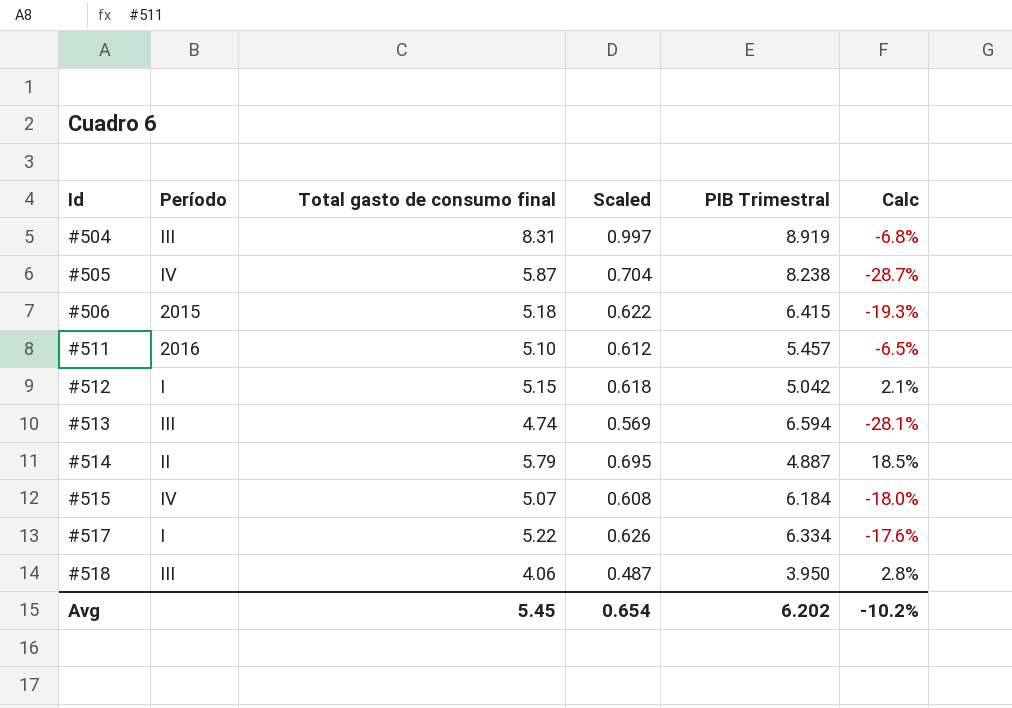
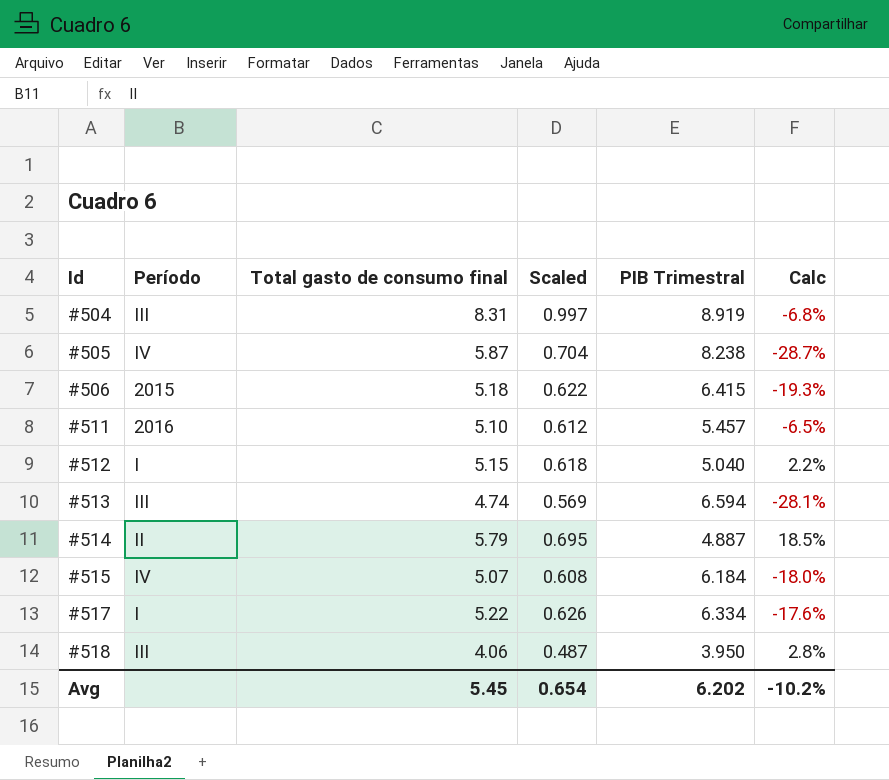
#512 | PIB Trimestral: 5.042 -> 5.040
#512 | Calc: 2.1% -> 2.2%

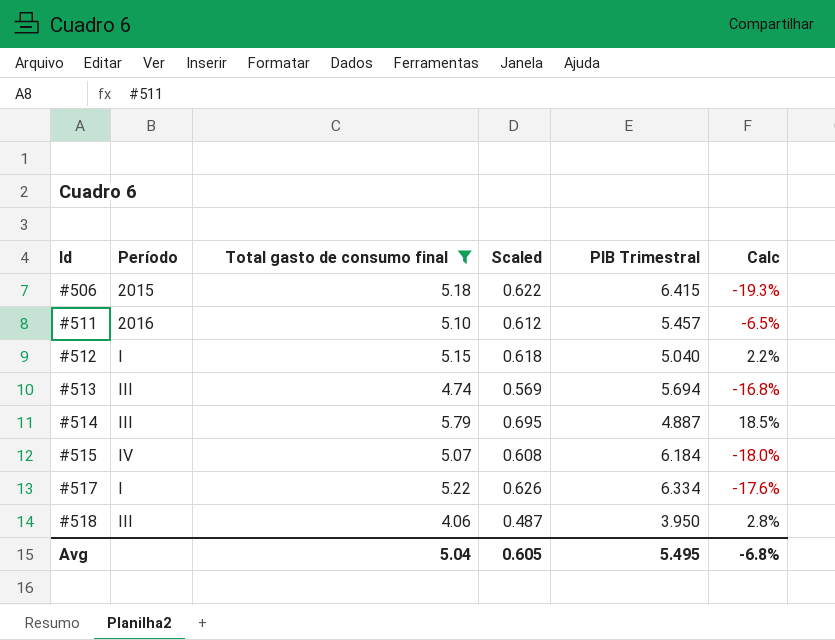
filter: none -> Total gasto de consumo final <= 5.79
#513 | PIB Trimestral: 6.594 -> 5.694
#513 | Calc: -28.1% -> -16.8%
#514 | Período: II -> III
Avg | Total gasto de consumo final: 5.45 -> 5.04
Avg | Scaled: 0.654 -> 0.605
Avg | PIB Trimestral: 6.202 -> 5.495
Avg | Calc: -10.2% -> -6.8%

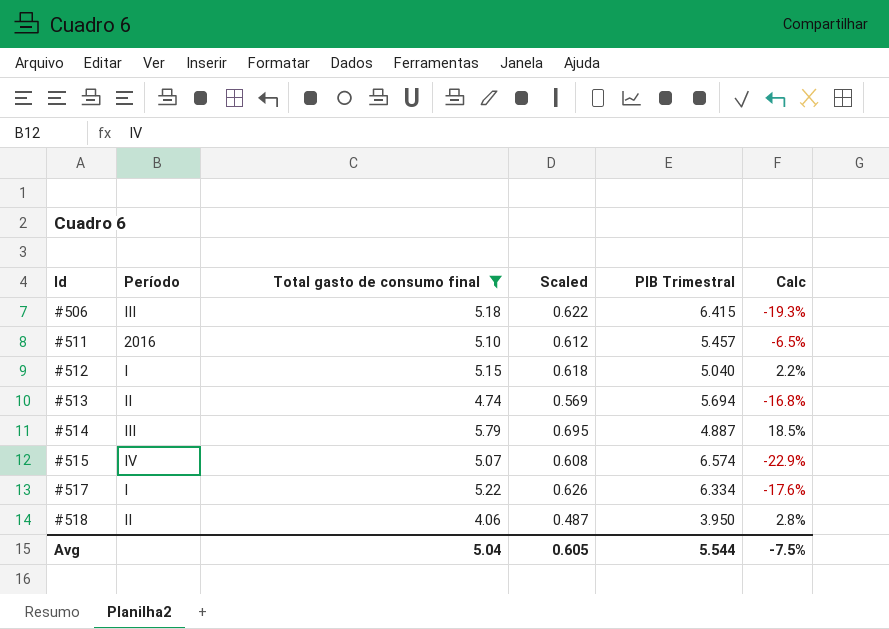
#506 | Período: 2015 -> III
#513 | Período: III -> II
#515 | PIB Trimestral: 6.184 -> 6.574
#515 | Calc: -18.0% -> -22.9%
#518 | Período: III -> II
Avg | PIB Trimestral: 5.495 -> 5.544
Avg | Calc: -6.8% -> -7.5%

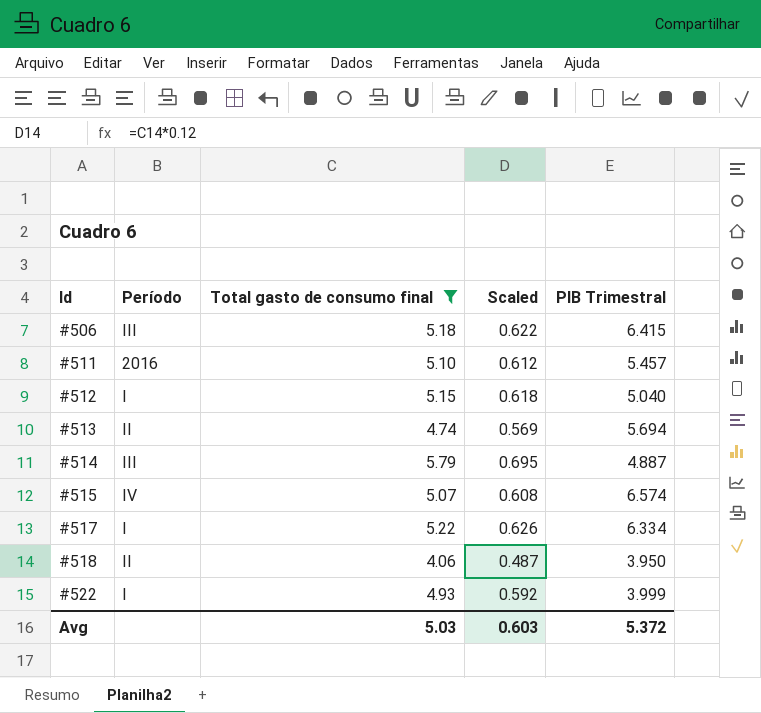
column Calc | formula: ([Total gasto de consumo final] - [PIB Trimestral]) / [PIB Trimestral] -> none
row #522: none -> I | 4.93 | 0.592 | 3.999
Avg | Total gasto de consumo final: 5.04 -> 5.03
Avg | Scaled: 0.605 -> 0.603
Avg | PIB Trimestral: 5.544 -> 5.372

